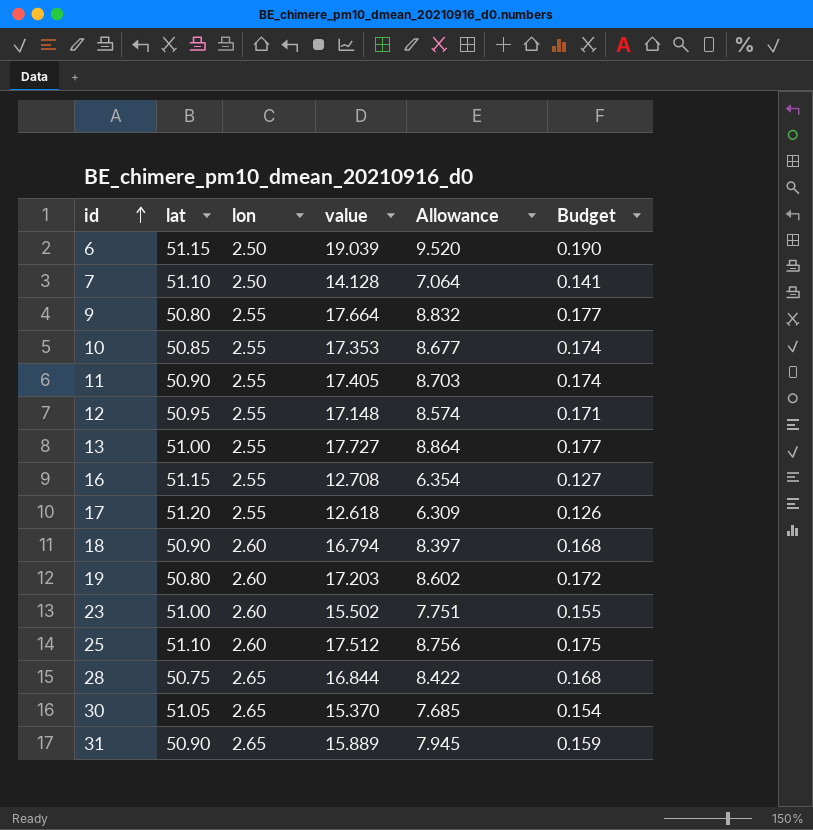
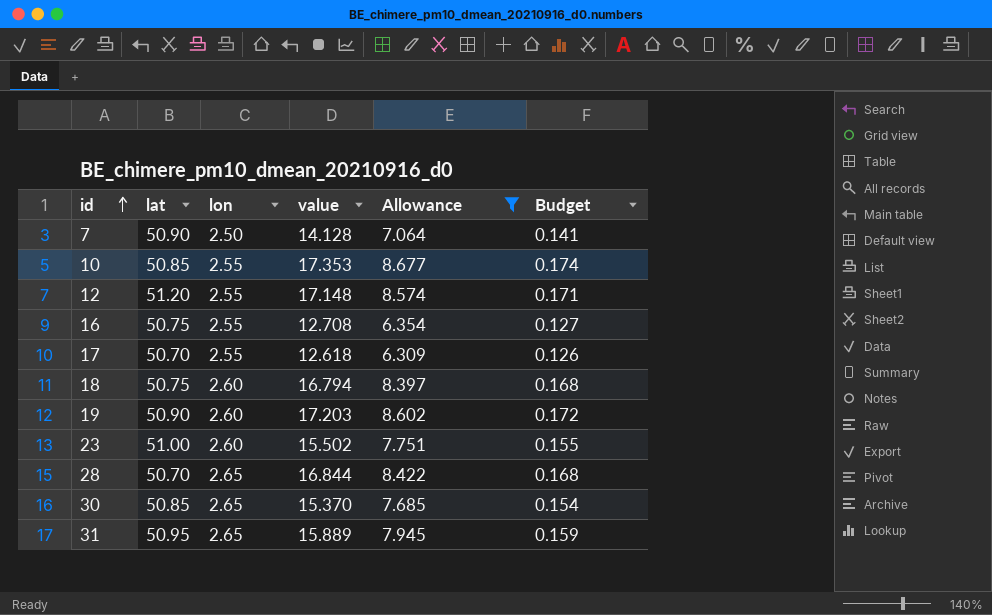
filter: none -> Allowance <= 8.677
7 | lat: 51.10 -> 50.90
12 | lat: 50.95 -> 51.20
16 | lat: 51.15 -> 50.75
17 | lat: 51.20 -> 50.70
18 | lat: 50.90 -> 50.75
19 | lat: 50.80 -> 50.90
28 | lat: 50.75 -> 50.70
30 | lat: 51.05 -> 50.85
31 | lat: 50.90 -> 50.95

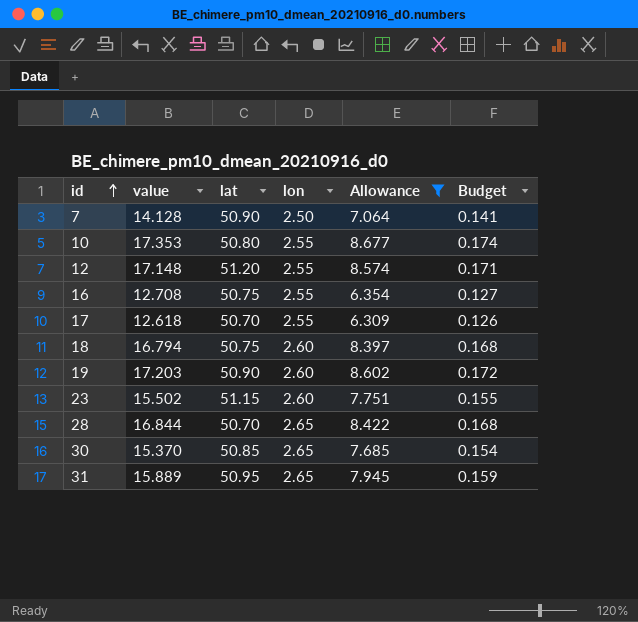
column value | position: 4 -> 2
10 | lat: 50.85 -> 50.80
23 | lat: 51.00 -> 51.15

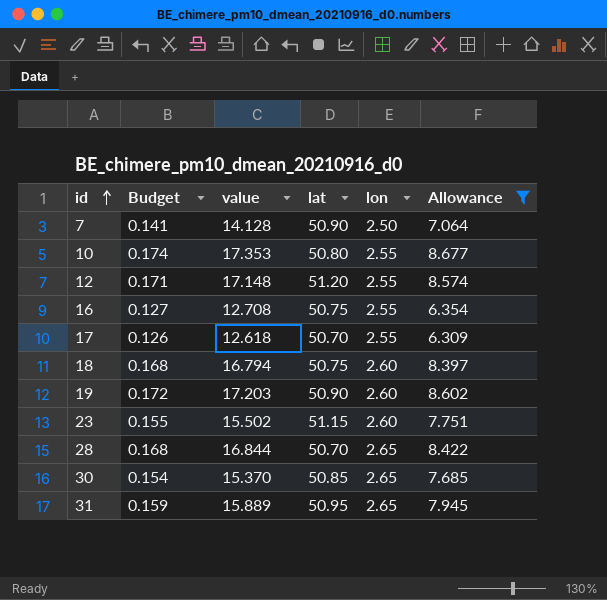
column Budget | position: 6 -> 2

